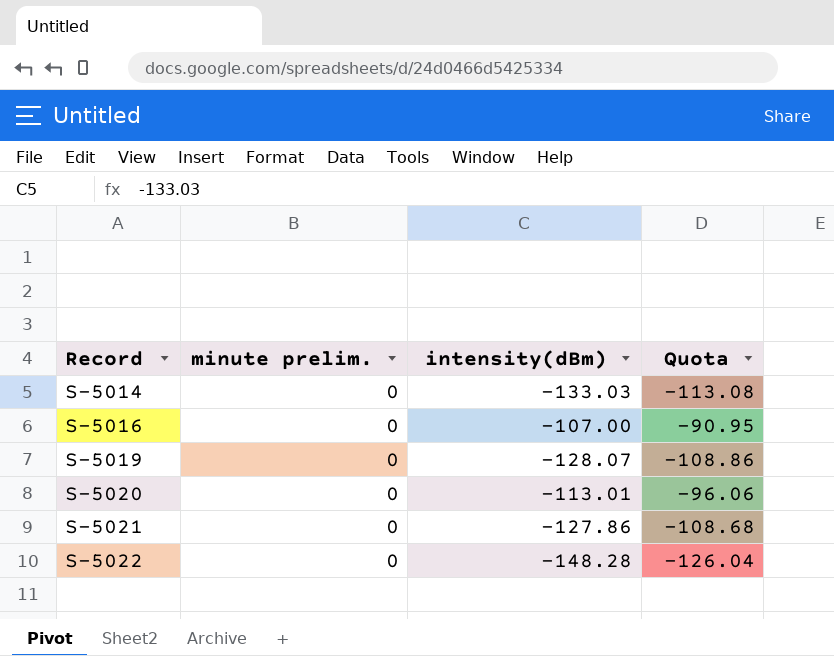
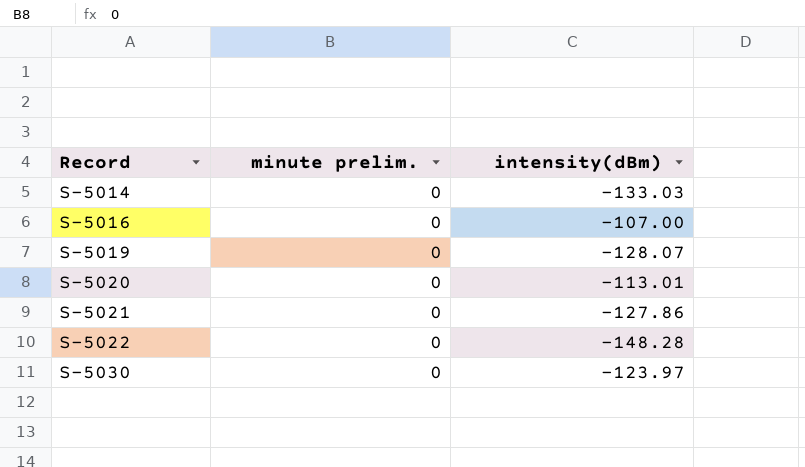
column Quota | formula: [intensity(dBm)] * 0.85 -> none
row S-5030: none -> 0 | -123.97

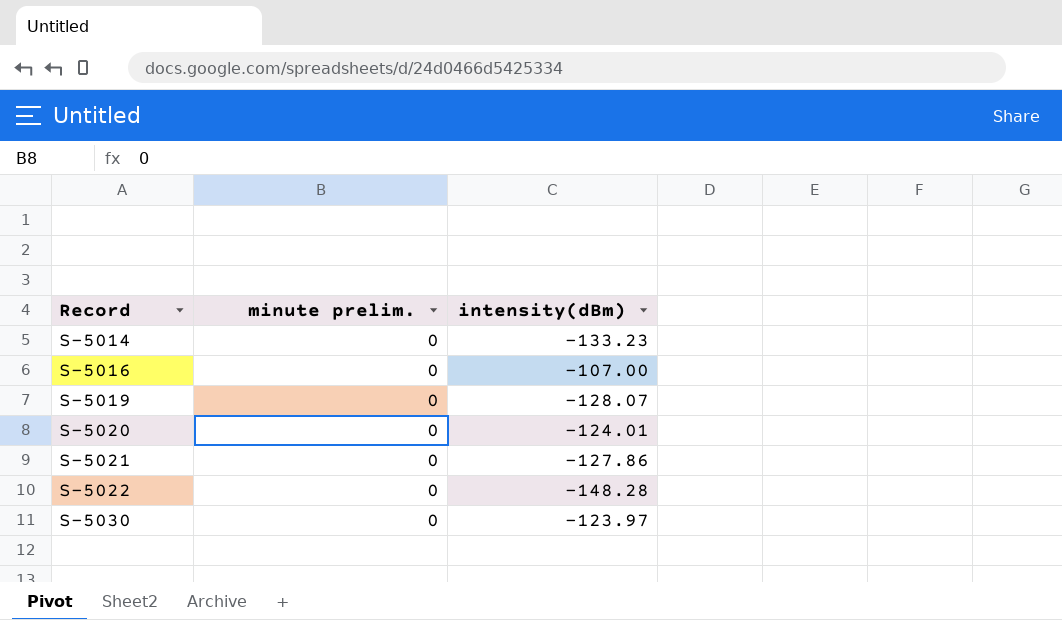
S-5014 | intensity(dBm): -133.03 -> -133.23
S-5020 | intensity(dBm): -113.01 -> -124.01

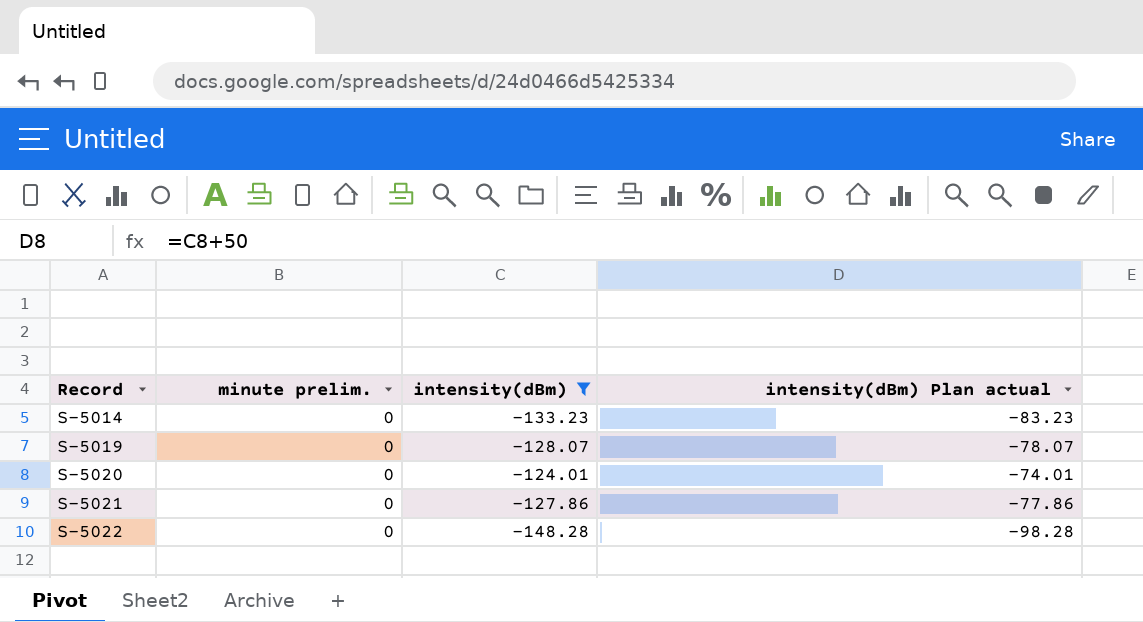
filter: none -> intensity(dBm) <= -124.01
column intensity(dBm) Plan actual | formula: none -> [intensity(dBm)] + 50

